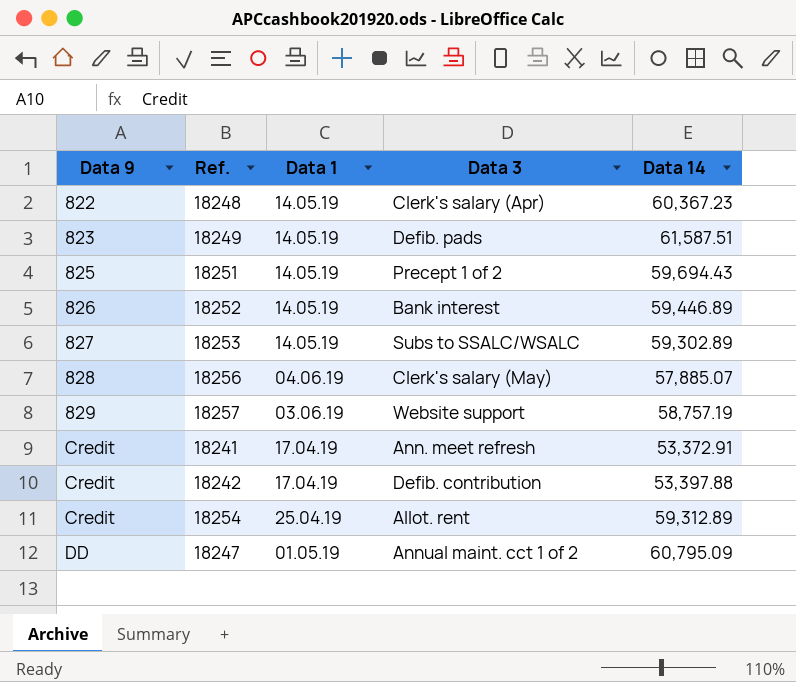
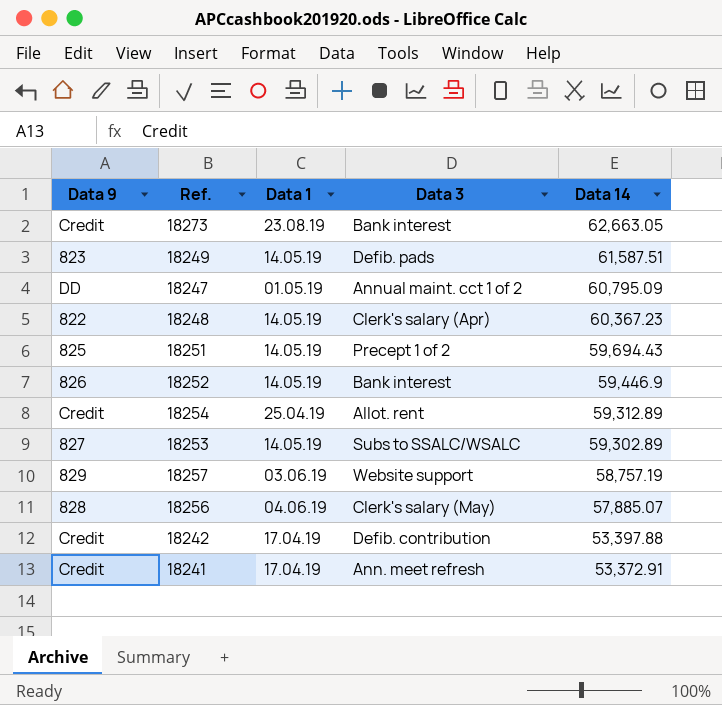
row order: Data 9 ascending -> Data 14 descending
row 18273: none -> Credit | 23.08.19 | Bank interest | 62,663.05
18252 | Data 14: 59,446.89 -> 59,446.9

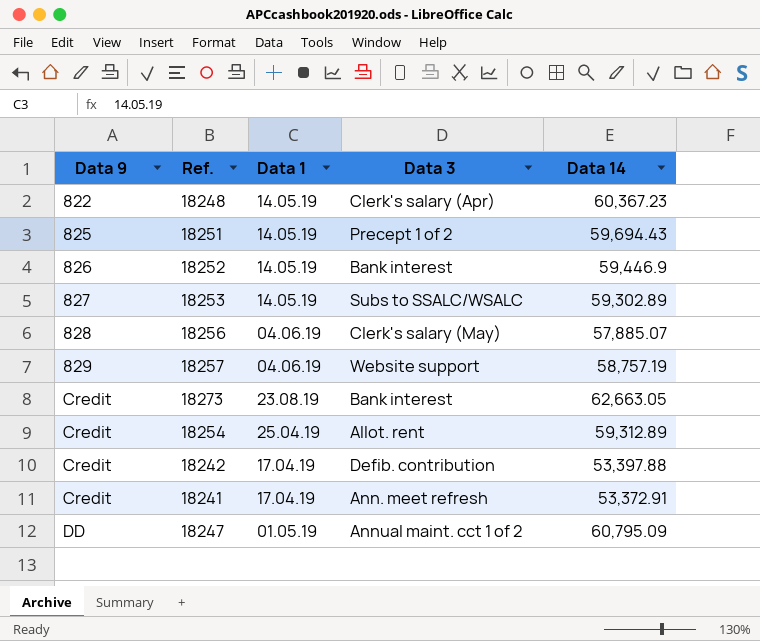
row order: Data 14 descending -> Data 9 ascending
row 18249: 823 | 14.05.19 | Defib. pads | 61,587.51 -> none
18257 | Data 1: 03.06.19 -> 04.06.19

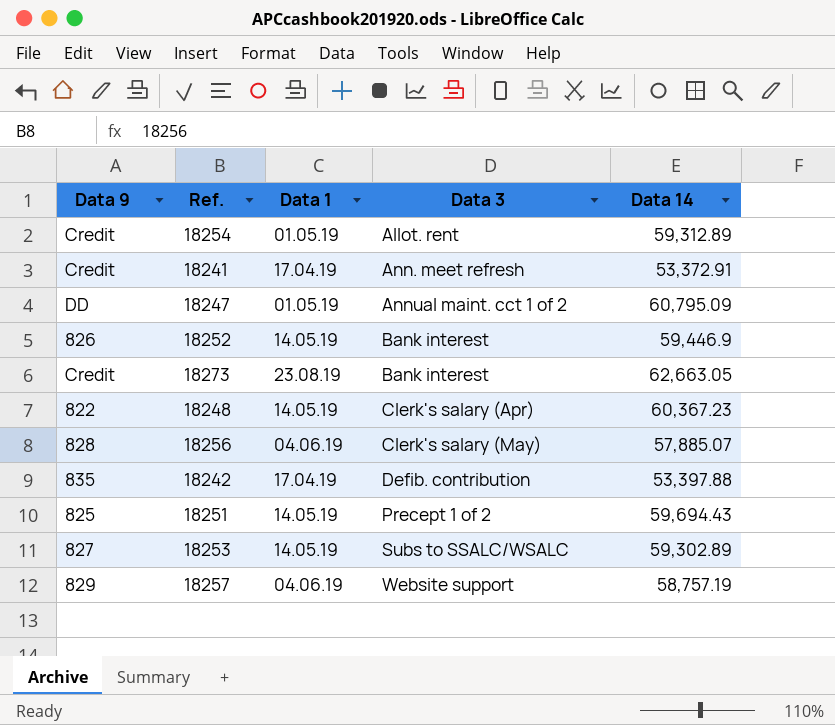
row order: Data 9 ascending -> Data 3 ascending
18254 | Data 1: 25.04.19 -> 01.05.19
18242 | Data 9: Credit -> 835

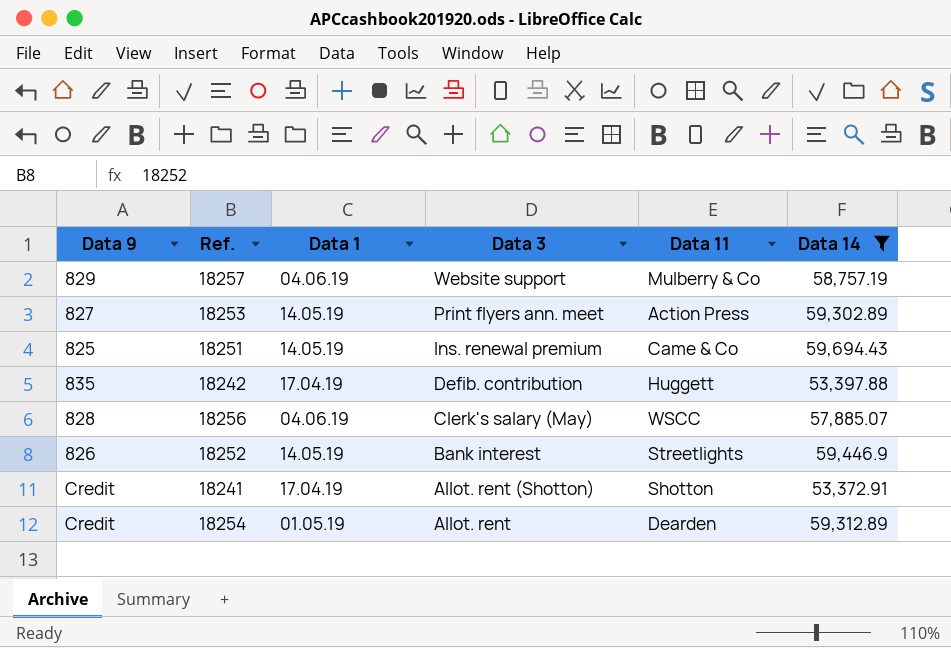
filter: none -> Data 14 <= 59,694.43
row order: Data 3 ascending -> Data 3 descending
column Data 11 | position: none -> 5
18253 | Data 3: Subs to SSALC/WSALC -> Print flyers ann. meet
18251 | Data 3: Precept 1 of 2 -> Ins. renewal premium
18241 | Data 3: Ann. meet refresh -> Allot. rent (Shotton)

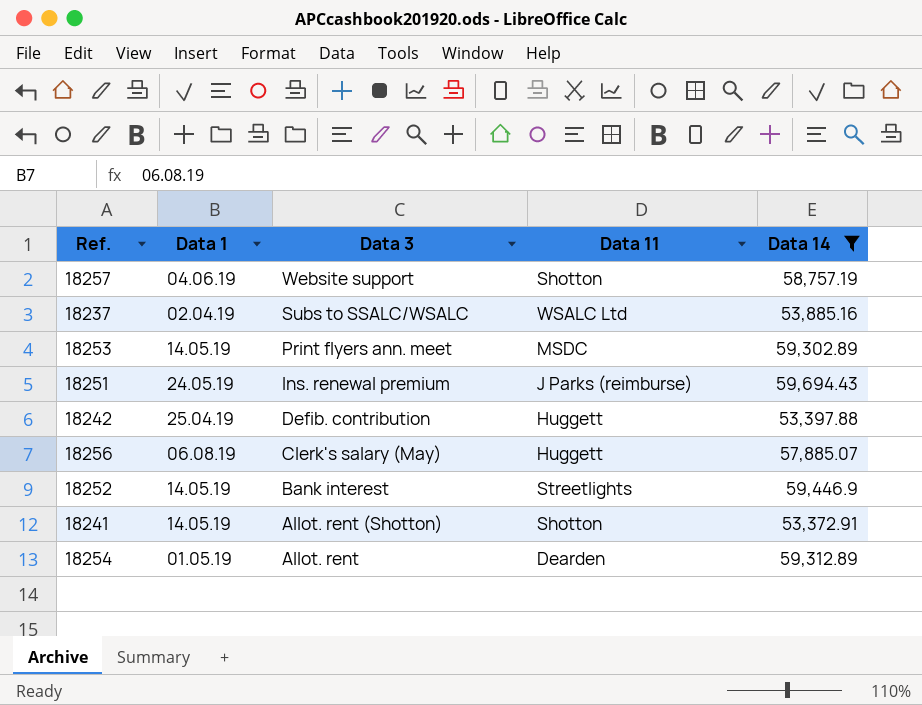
column Data 9 | position: 1 -> none
18257 | Data 11: Mulberry & Co -> Shotton
row 18237: none -> 02.04.19 | Subs to SSALC/WSALC | WSALC Ltd | 53,885.16
18253 | Data 11: Action Press -> MSDC
18251 | Data 1: 14.05.19 -> 24.05.19
18251 | Data 11: Came & Co -> J Parks (reimburse)
18242 | Data 1: 17.04.19 -> 25.04.19
18256 | Data 1: 04.06.19 -> 06.08.19
18256 | Data 11: WSCC -> Huggett
18241 | Data 1: 17.04.19 -> 14.05.19

